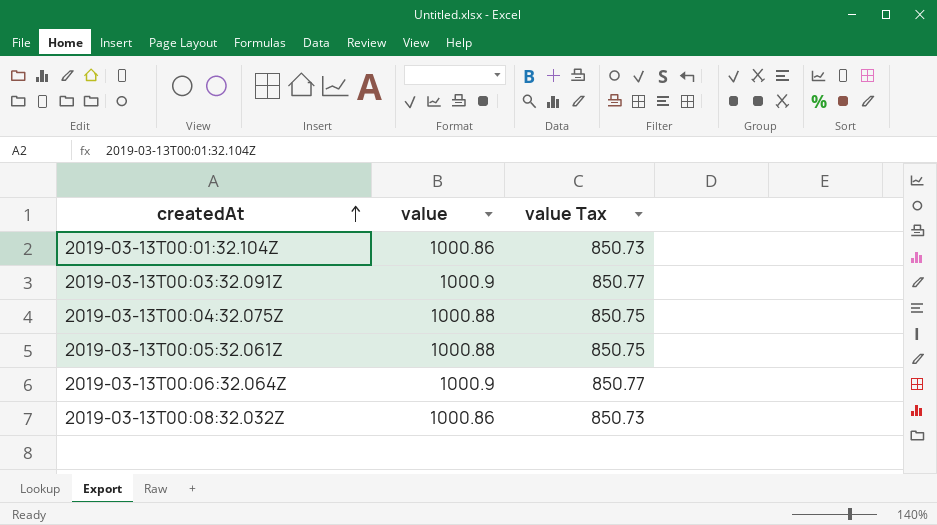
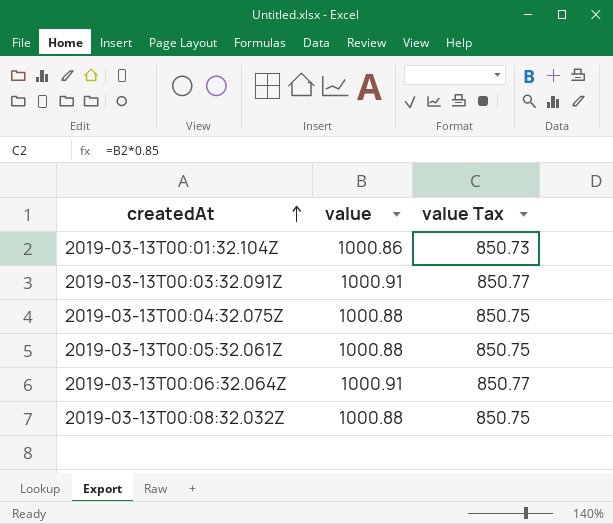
2019-03-13T00:03:32.091Z | value: 1000.9 -> 1000.91
2019-03-13T00:06:32.064Z | value: 1000.9 -> 1000.91
2019-03-13T00:08:32.032Z | value: 1000.86 -> 1000.88
2019-03-13T00:08:32.032Z | value Tax: 850.73 -> 850.75

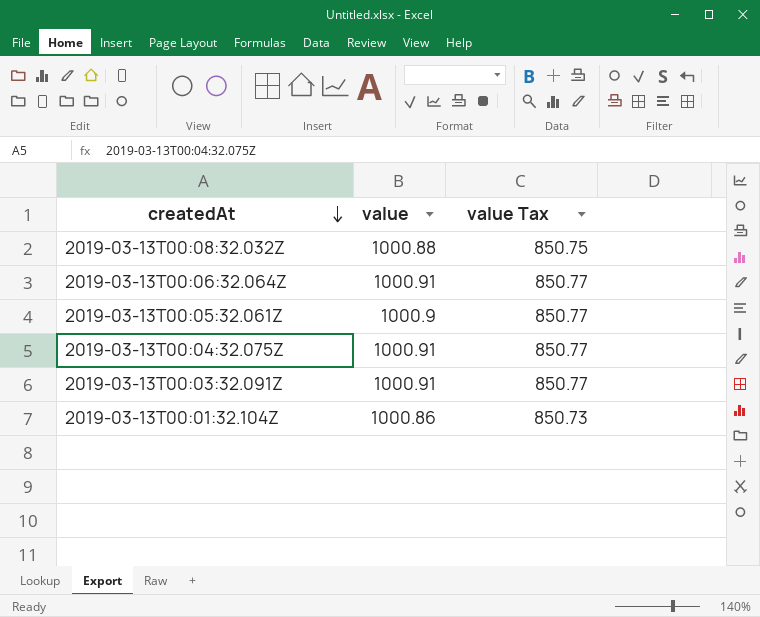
row order: createdAt ascending -> createdAt descending
2019-03-13T00:05:32.061Z | value: 1000.88 -> 1000.9
2019-03-13T00:05:32.061Z | value Tax: 850.75 -> 850.77
2019-03-13T00:04:32.075Z | value: 1000.88 -> 1000.91
2019-03-13T00:04:32.075Z | value Tax: 850.75 -> 850.77

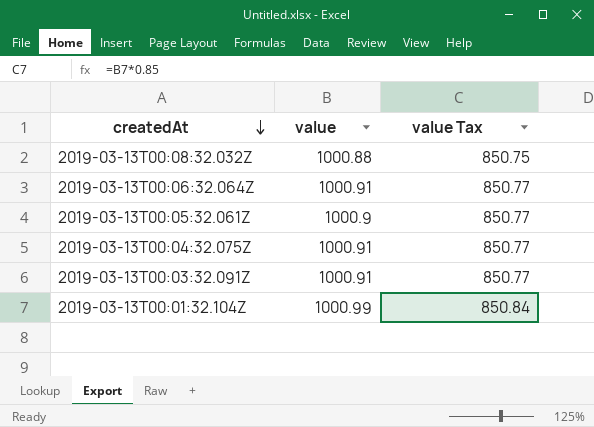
2019-03-13T00:01:32.104Z | value: 1000.86 -> 1000.99
2019-03-13T00:01:32.104Z | value Tax: 850.73 -> 850.84

